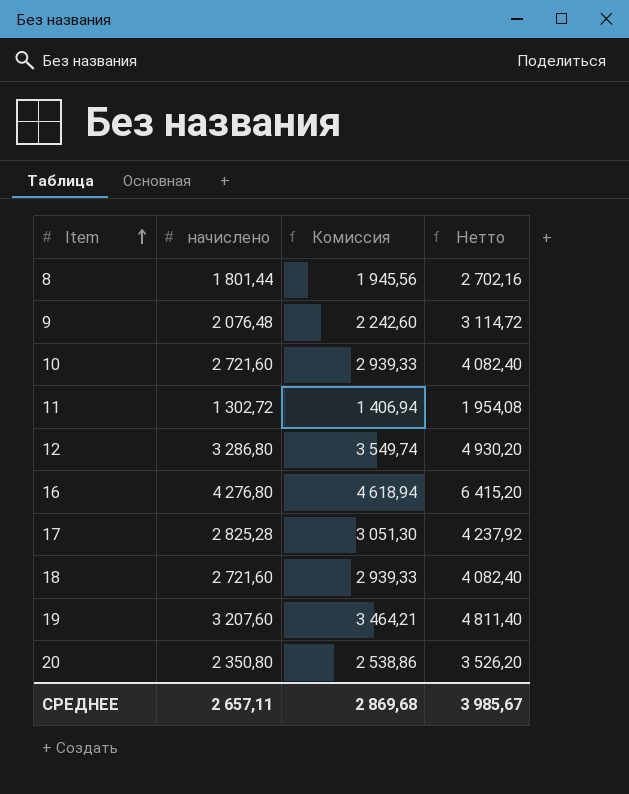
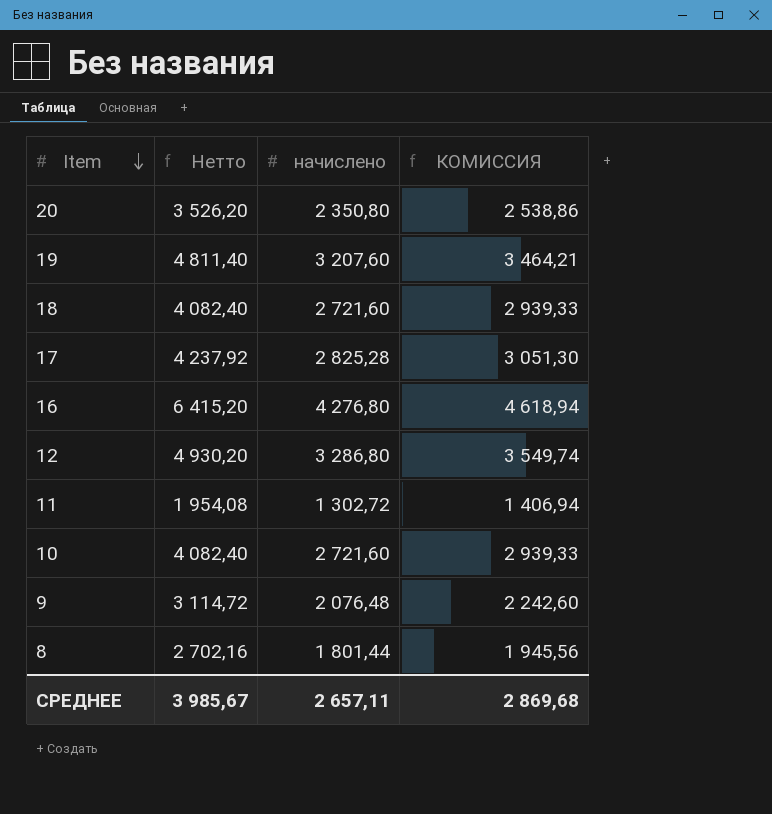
row order: Item ascending -> Item descending
column Нетто | position: 4 -> 2
column name: Комиссия -> КОМИССИЯ

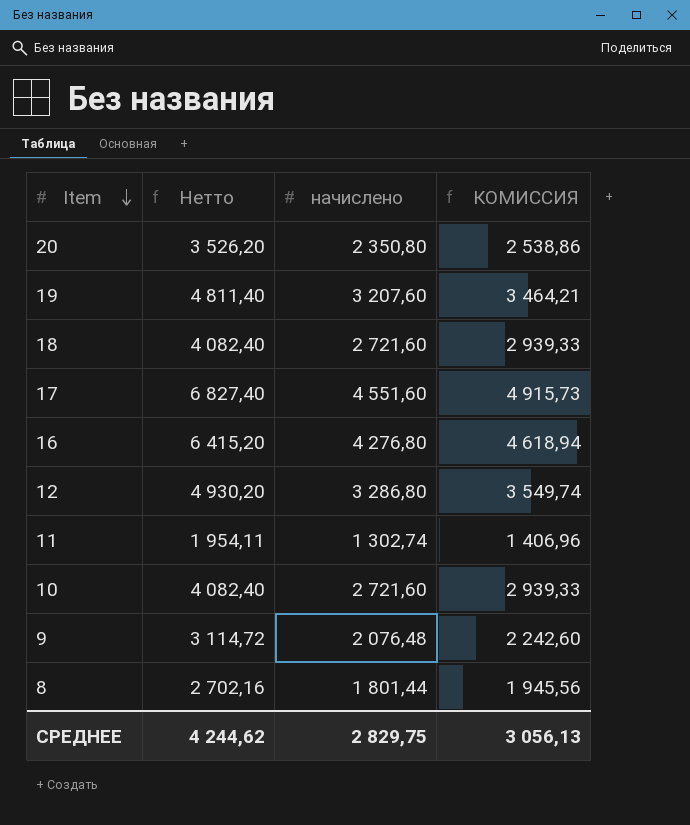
17 | Нетто: 4 237,92 -> 6 827,40
17 | начислено: 2 825,28 -> 4 551,60
17 | КОМИССИЯ: 3 051,30 -> 4 915,73
11 | Нетто: 1 954,08 -> 1 954,11
11 | начислено: 1 302,72 -> 1 302,74
11 | КОМИССИЯ: 1 406,94 -> 1 406,96
СРЕДНЕЕ | Нетто: 3 985,67 -> 4 244,62
СРЕДНЕЕ | начислено: 2 657,11 -> 2 829,75
СРЕДНЕЕ | КОМИССИЯ: 2 869,68 -> 3 056,13

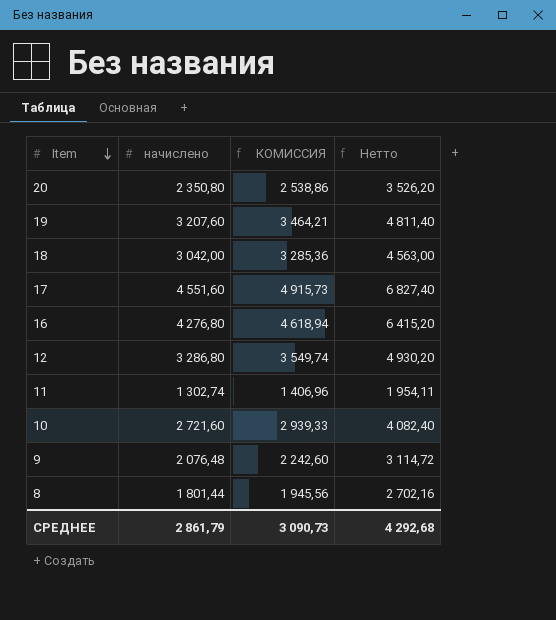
column Нетто | position: 2 -> 4
18 | начислено: 2 721,60 -> 3 042,00
18 | КОМИССИЯ: 2 939,33 -> 3 285,36
18 | Нетто: 4 082,40 -> 4 563,00
СРЕДНЕЕ | начислено: 2 829,75 -> 2 861,79
СРЕДНЕЕ | КОМИССИЯ: 3 056,13 -> 3 090,73
СРЕДНЕЕ | Нетто: 4 244,62 -> 4 292,68

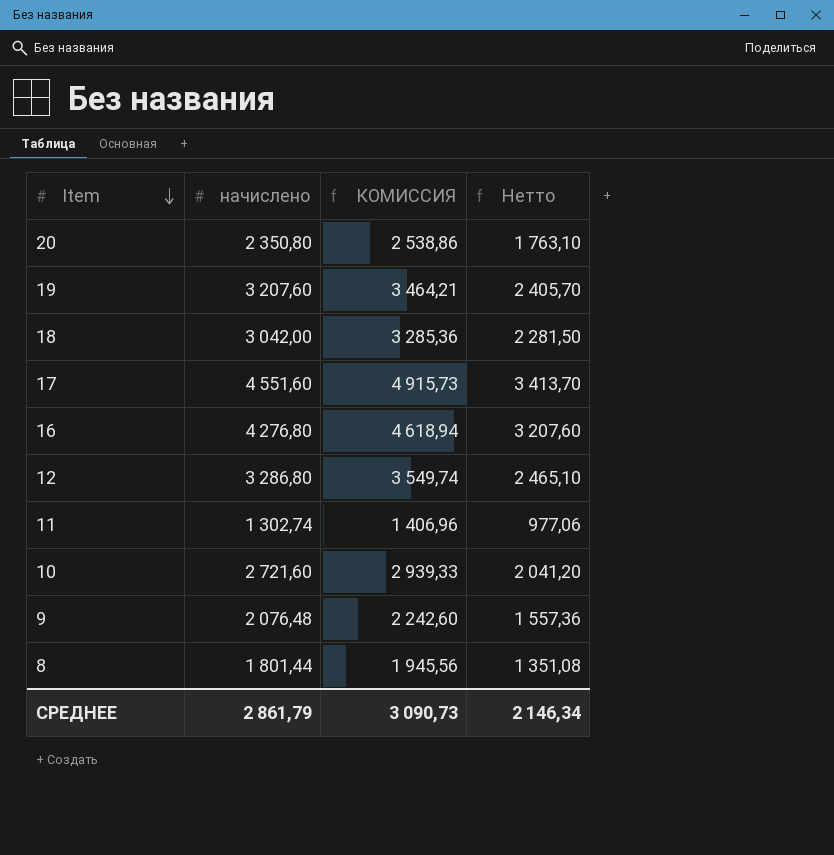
column Нетто | formula: [начислено] * 1,5 -> [начислено] * 0,75
СРЕДНЕЕ | Нетто: 4 292,68 -> 2 146,34

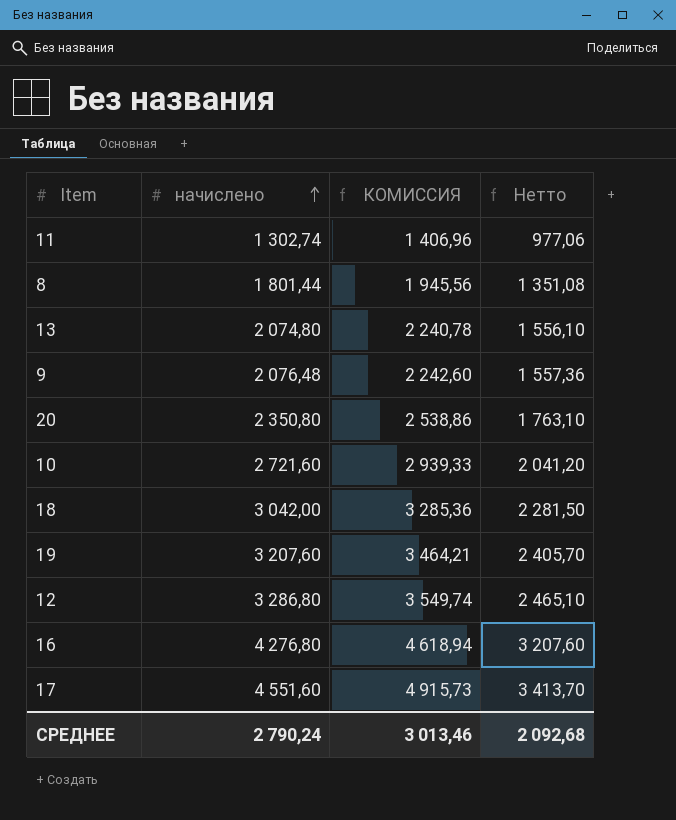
row order: Item descending -> начислено ascending
row 13: none -> 2 074,80 | 2 240,78 | 1 556,10
СРЕДНЕЕ | начислено: 2 861,79 -> 2 790,24
СРЕДНЕЕ | КОМИССИЯ: 3 090,73 -> 3 013,46
СРЕДНЕЕ | Нетто: 2 146,34 -> 2 092,68

